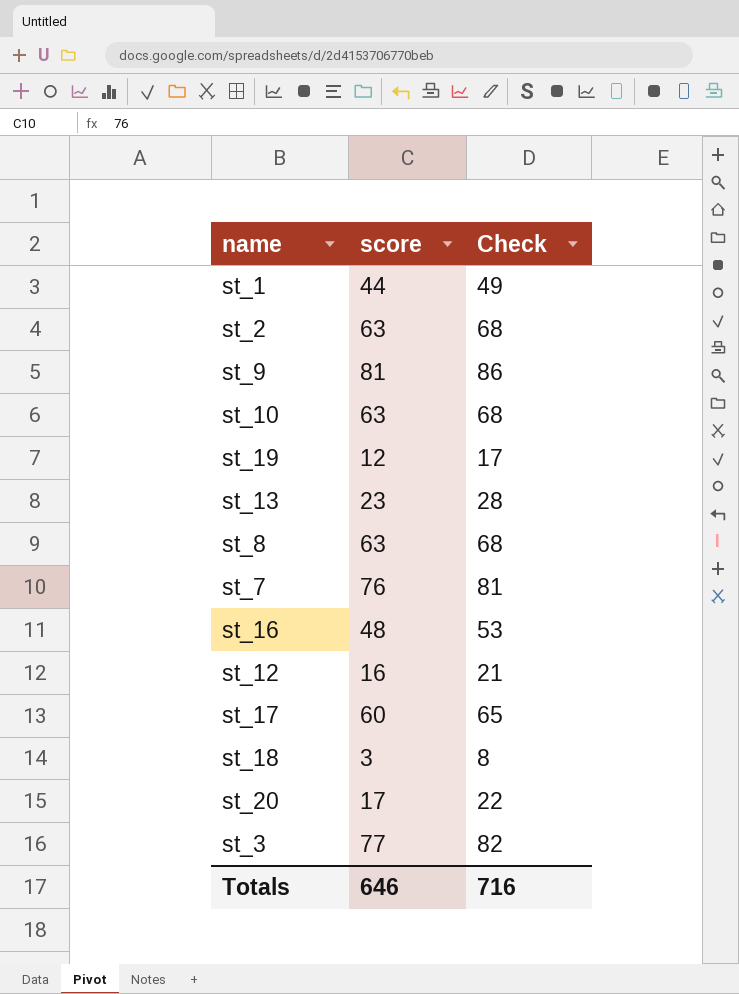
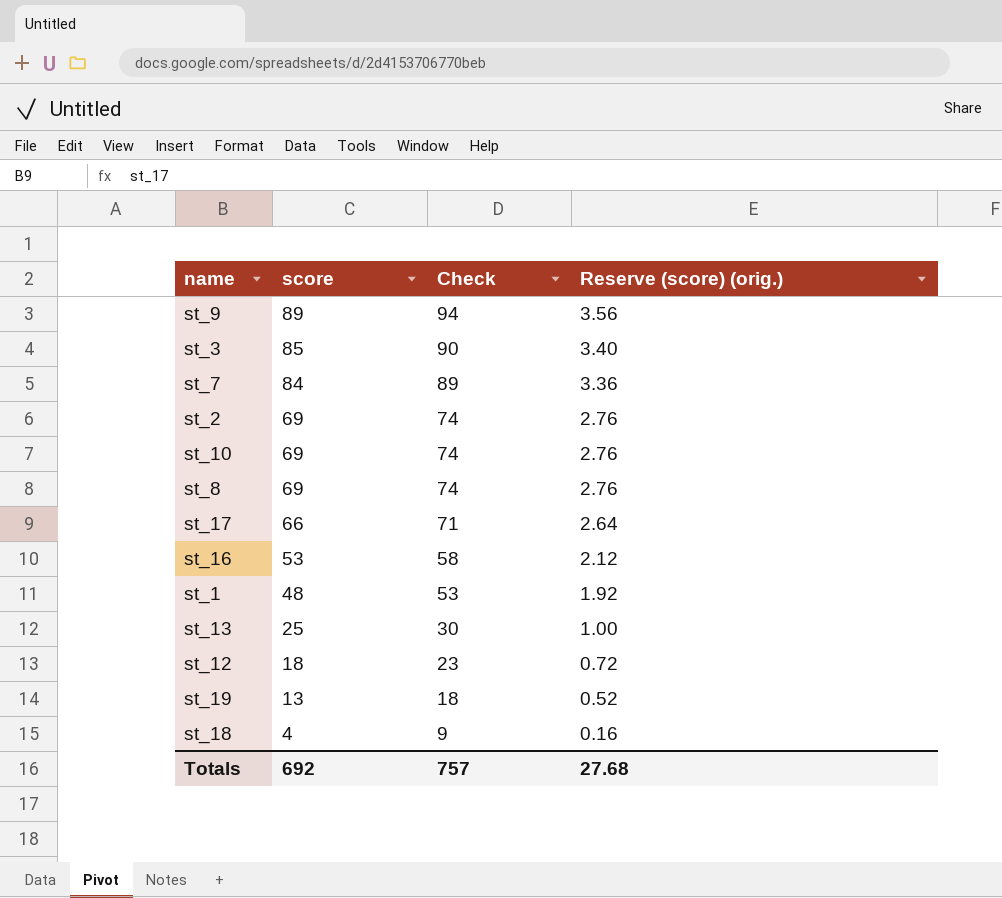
row order: none -> score descending
column Reserve (score) (orig.) | formula: none -> [score] * 0.04
row st_20: 17 | 22 -> none
st_9 | score: 81 -> 89
st_9 | Check: 86 -> 94
st_3 | score: 77 -> 85
st_3 | Check: 82 -> 90
st_7 | score: 76 -> 84
st_7 | Check: 81 -> 89
st_2 | score: 63 -> 69
st_2 | Check: 68 -> 74
st_10 | score: 63 -> 69
st_10 | Check: 68 -> 74
st_8 | score: 63 -> 69
st_8 | Check: 68 -> 74
st_17 | score: 60 -> 66
st_17 | Check: 65 -> 71
st_16 | score: 48 -> 53
st_16 | Check: 53 -> 58
st_1 | score: 44 -> 48
st_1 | Check: 49 -> 53
st_13 | score: 23 -> 25
st_13 | Check: 28 -> 30
st_12 | score: 16 -> 18
st_12 | Check: 21 -> 23
st_19 | score: 12 -> 13
st_19 | Check: 17 -> 18
st_18 | score: 3 -> 4
st_18 | Check: 8 -> 9
Totals | score: 646 -> 692
Totals | Check: 716 -> 757

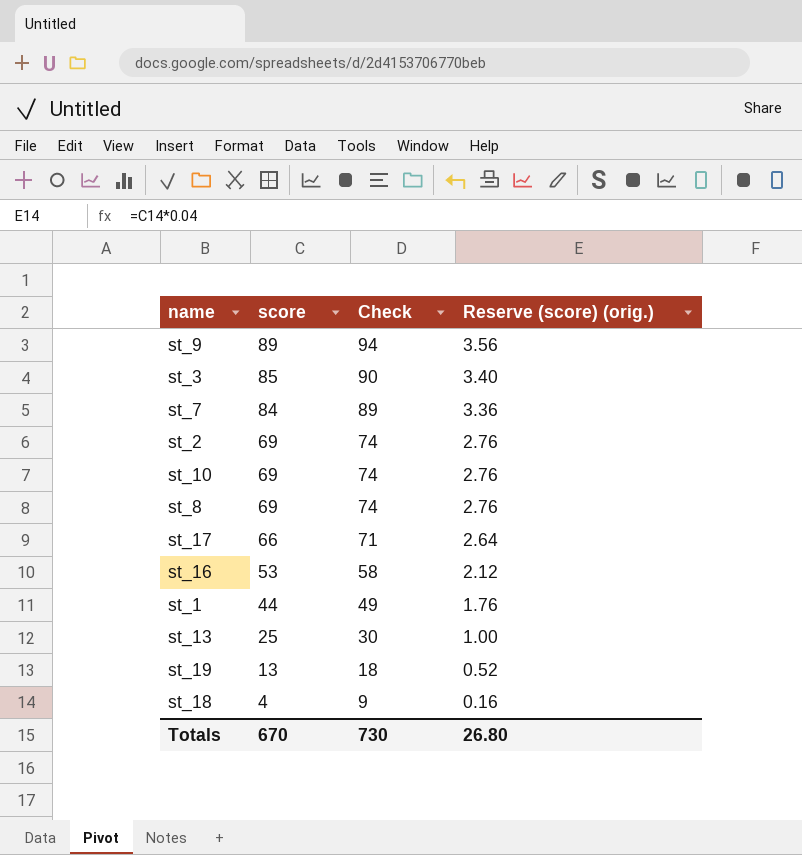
row st_12: 18 | 23 | 0.72 -> none
st_1 | score: 48 -> 44
st_1 | Check: 53 -> 49
st_1 | Reserve (score) (orig.): 1.92 -> 1.76
Totals | score: 692 -> 670
Totals | Check: 757 -> 730
Totals | Reserve (score) (orig.): 27.68 -> 26.80

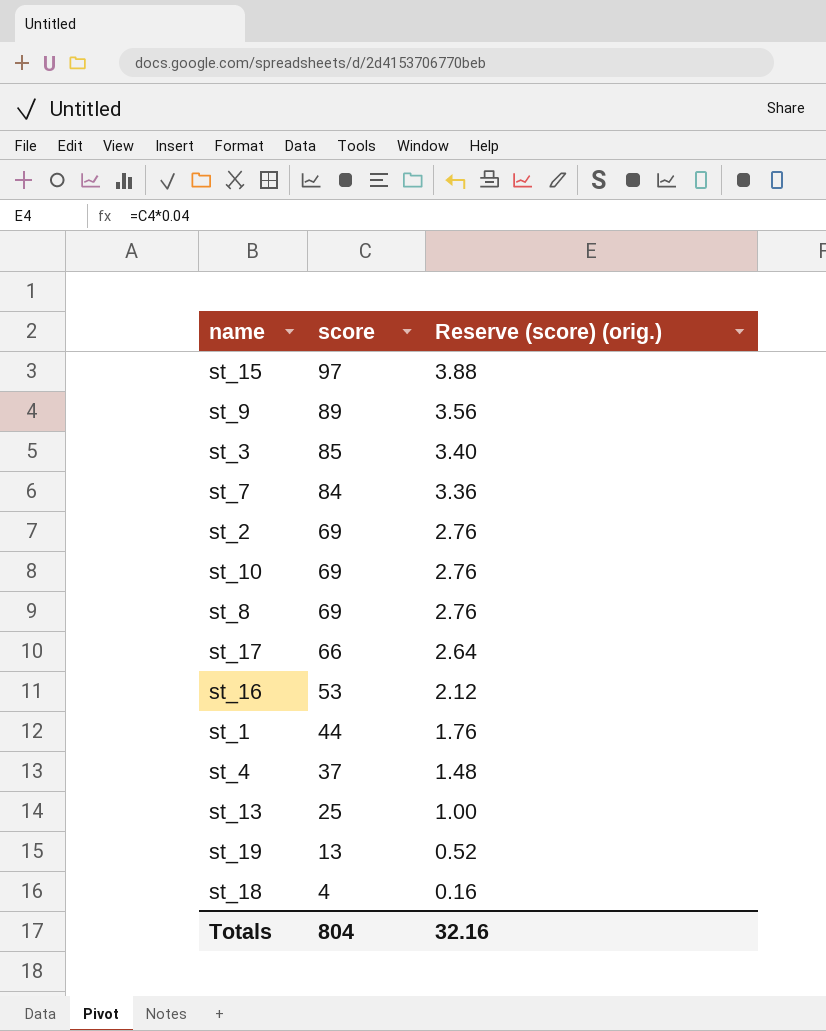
column Check | formula: [score] + 5 -> none
row st_15: none -> 97 | 3.88
row st_4: none -> 37 | 1.48
Totals | score: 670 -> 804
Totals | Reserve (score) (orig.): 26.80 -> 32.16

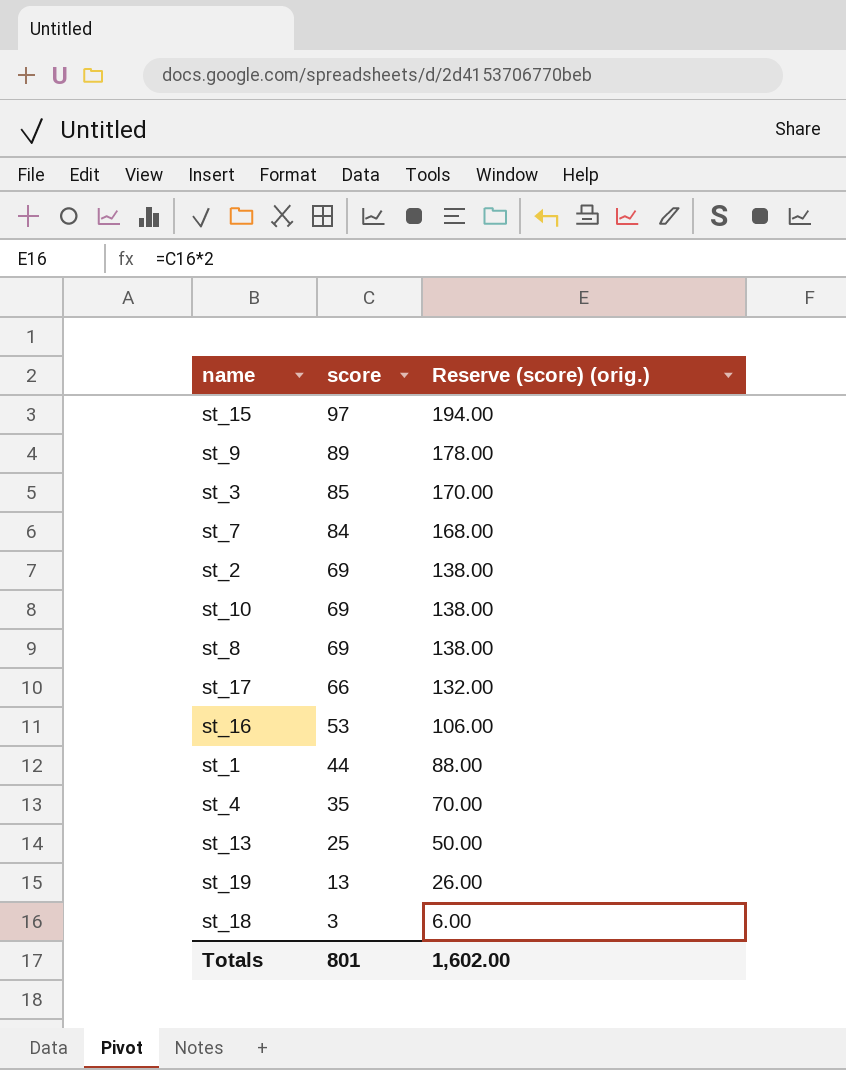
column Reserve (score) (orig.) | formula: [score] * 0.04 -> [score] * 2
st_4 | score: 37 -> 35
st_18 | score: 4 -> 3
Totals | score: 804 -> 801
Totals | Reserve (score) (orig.): 32.16 -> 1,602.00

